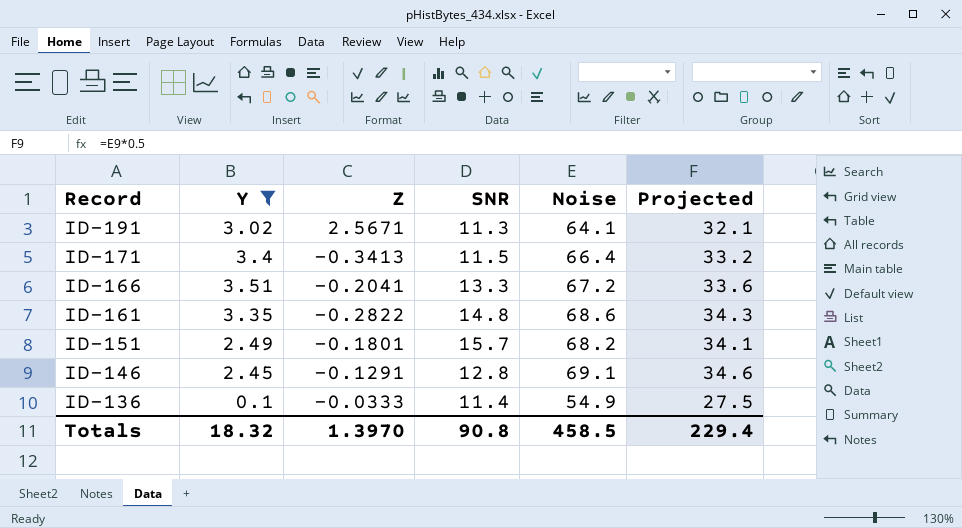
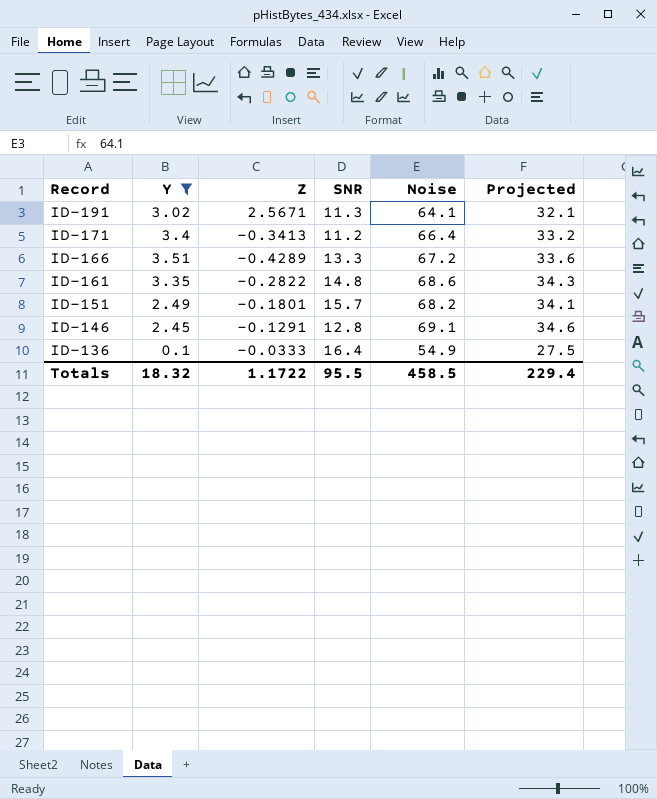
ID-171 | SNR: 11.5 -> 11.2
ID-166 | Z: -0.2041 -> -0.4289
ID-136 | SNR: 11.4 -> 16.4
Totals | Z: 1.3970 -> 1.1722
Totals | SNR: 90.8 -> 95.5

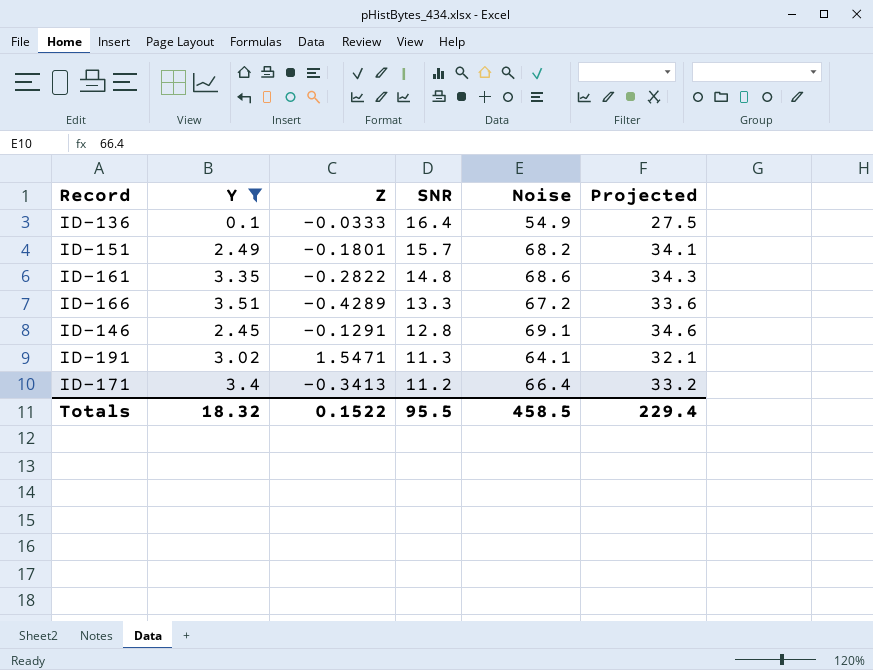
row order: Record descending -> SNR descending
ID-191 | Z: 2.5671 -> 1.5471
Totals | Z: 1.1722 -> 0.1522

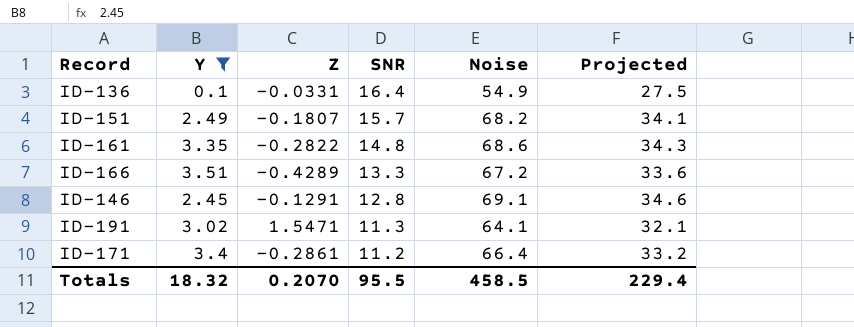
ID-136 | Z: -0.0333 -> -0.0331
ID-151 | Z: -0.1801 -> -0.1807
ID-171 | Z: -0.3413 -> -0.2861
Totals | Z: 0.1522 -> 0.2070

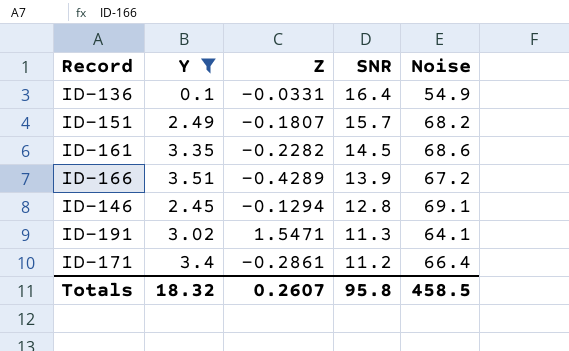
column Projected | formula: [Noise] * 0.5 -> none
ID-161 | Z: -0.2822 -> -0.2282
ID-161 | SNR: 14.8 -> 14.5
ID-166 | SNR: 13.3 -> 13.9
ID-146 | Z: -0.1291 -> -0.1294
Totals | Z: 0.2070 -> 0.2607
Totals | SNR: 95.5 -> 95.8

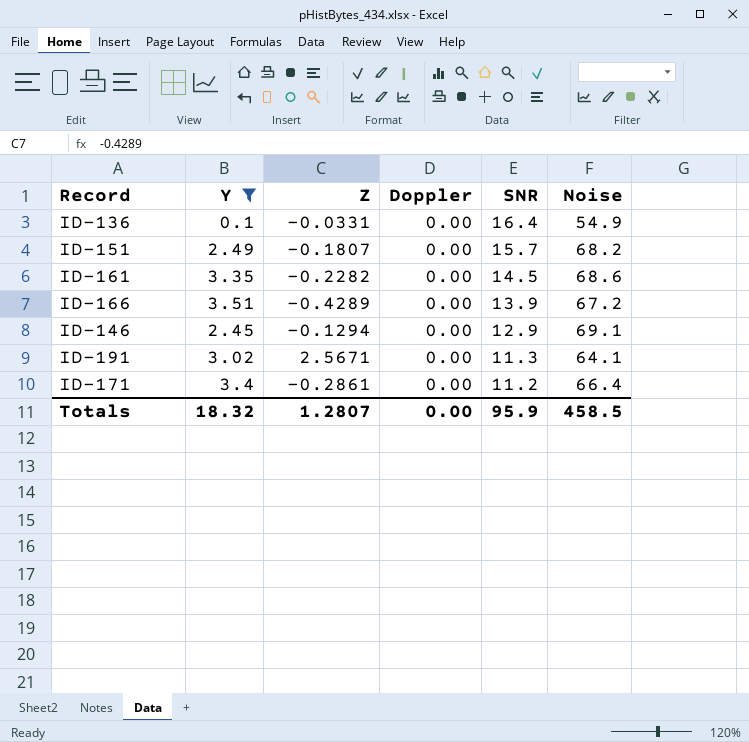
column Doppler | position: none -> 4
ID-146 | SNR: 12.8 -> 12.9
ID-191 | Z: 1.5471 -> 2.5671
Totals | Z: 0.2607 -> 1.2807
Totals | SNR: 95.8 -> 95.9

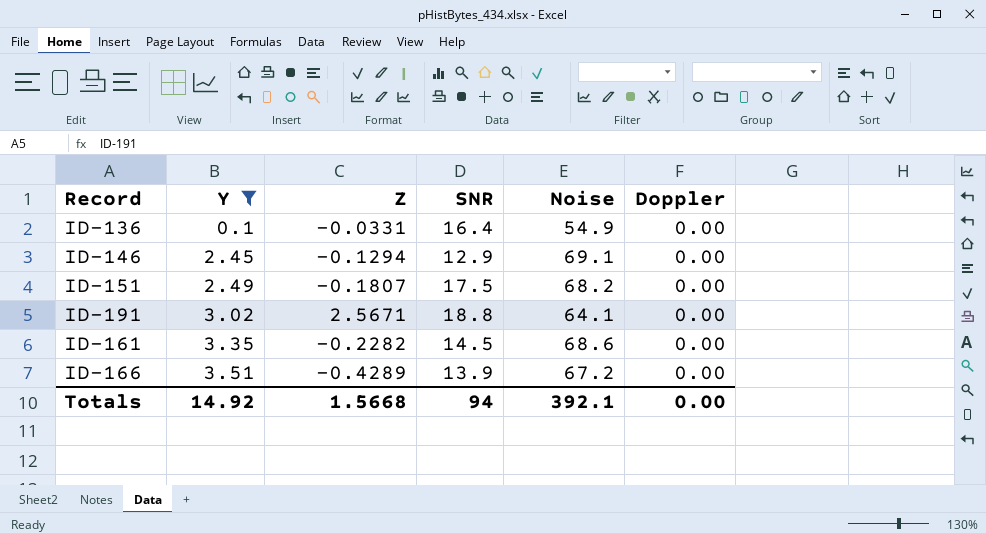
row order: SNR descending -> Y ascending
column Doppler | position: 4 -> 6
row ID-171: 3.4 | -0.2861 | 0.00 | 11.2 | 66.4 -> none
ID-151 | SNR: 15.7 -> 17.5
ID-191 | SNR: 11.3 -> 18.8
Totals | Y: 18.32 -> 14.92
Totals | Z: 1.2807 -> 1.5668
Totals | SNR: 95.9 -> 94
Totals | Noise: 458.5 -> 392.1

